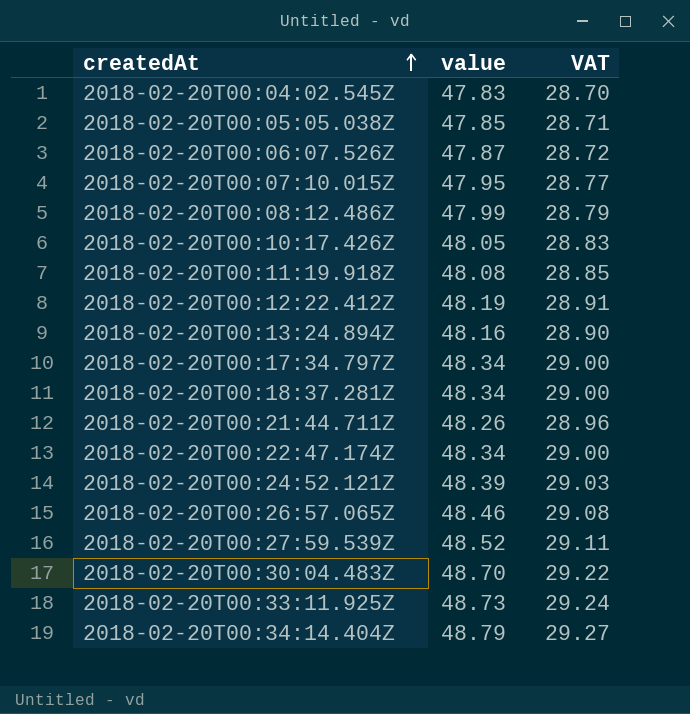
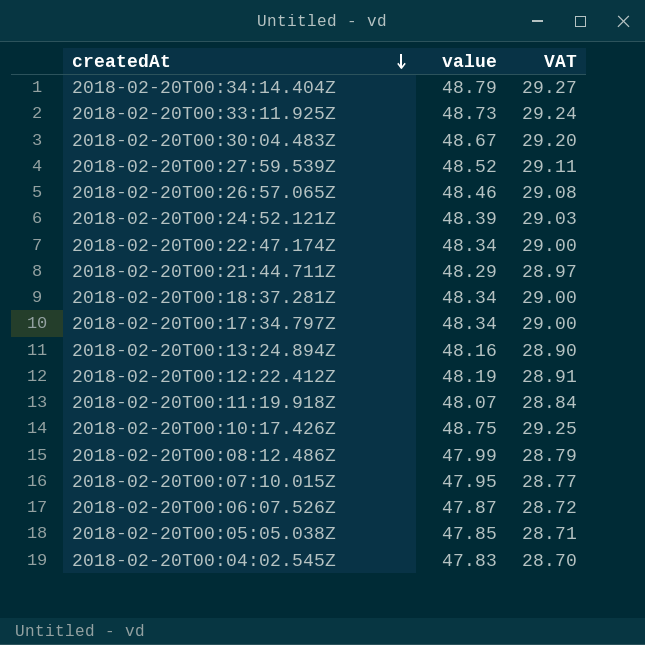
row order: createdAt ascending -> createdAt descending
2018-02-20T00:30:04.483Z | value: 48.70 -> 48.67
2018-02-20T00:30:04.483Z | VAT: 29.22 -> 29.20
2018-02-20T00:21:44.711Z | value: 48.26 -> 48.29
2018-02-20T00:21:44.711Z | VAT: 28.96 -> 28.97
2018-02-20T00:11:19.918Z | value: 48.08 -> 48.07
2018-02-20T00:11:19.918Z | VAT: 28.85 -> 28.84
2018-02-20T00:10:17.426Z | value: 48.05 -> 48.75
2018-02-20T00:10:17.426Z | VAT: 28.83 -> 29.25

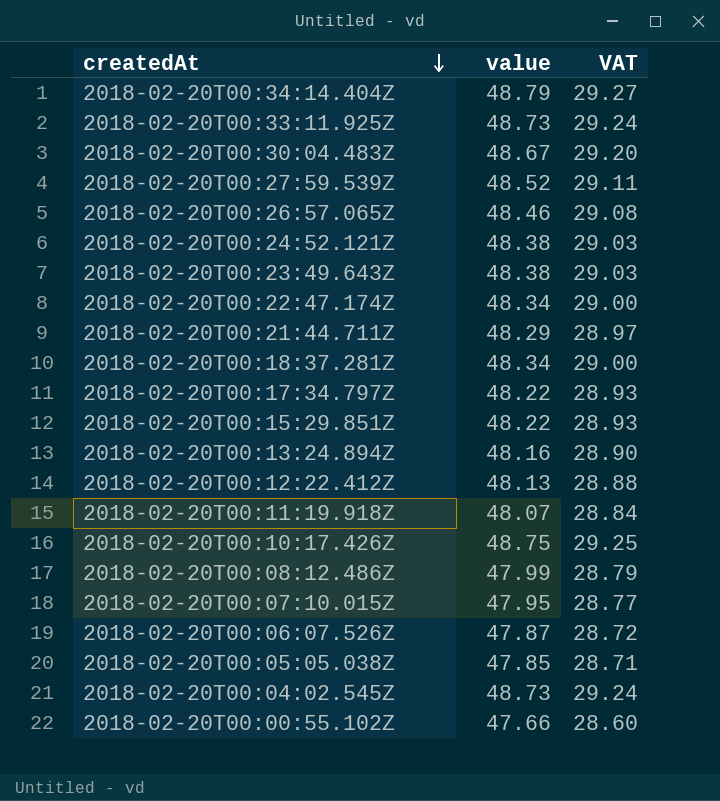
2018-02-20T00:24:52.121Z | value: 48.39 -> 48.38
row 2018-02-20T00:23:49.643Z: none -> 48.38 | 29.03
2018-02-20T00:17:34.797Z | value: 48.34 -> 48.22
2018-02-20T00:17:34.797Z | VAT: 29.00 -> 28.93
row 2018-02-20T00:15:29.851Z: none -> 48.22 | 28.93
2018-02-20T00:12:22.412Z | value: 48.19 -> 48.13
2018-02-20T00:12:22.412Z | VAT: 28.91 -> 28.88
2018-02-20T00:04:02.545Z | value: 47.83 -> 48.73
2018-02-20T00:04:02.545Z | VAT: 28.70 -> 29.24
row 2018-02-20T00:00:55.102Z: none -> 47.66 | 28.60

